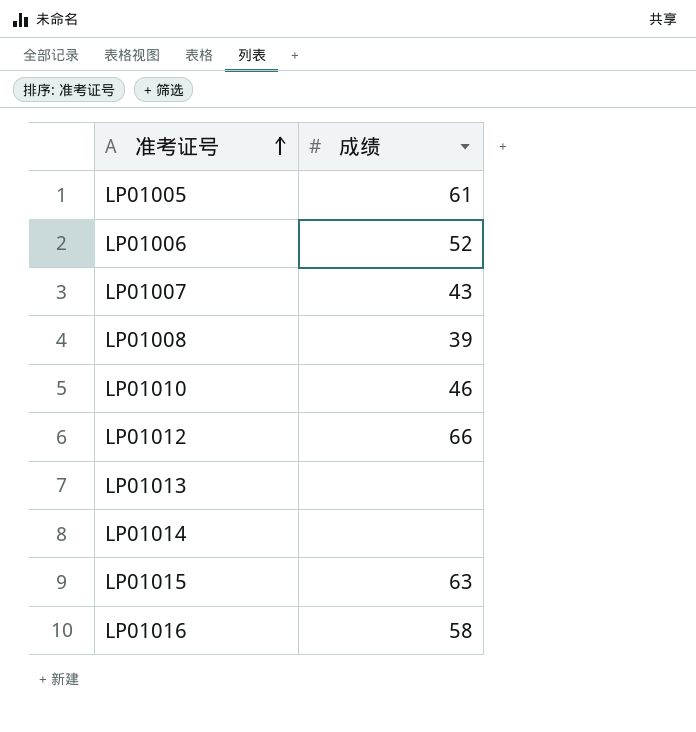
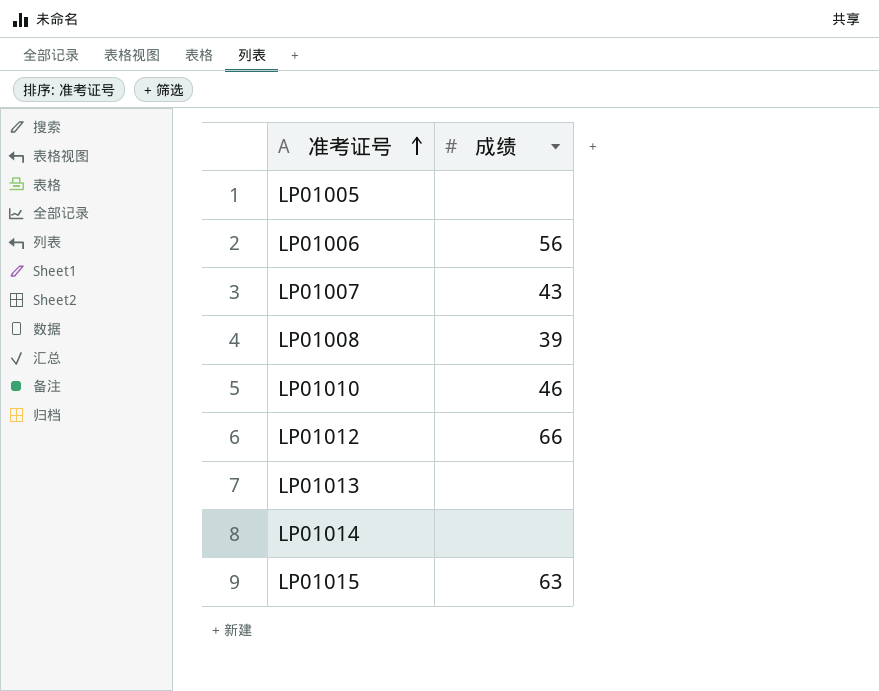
row LP01016: 58 -> none
LP01005 | 成绩: 61 -> none
LP01006 | 成绩: 52 -> 56

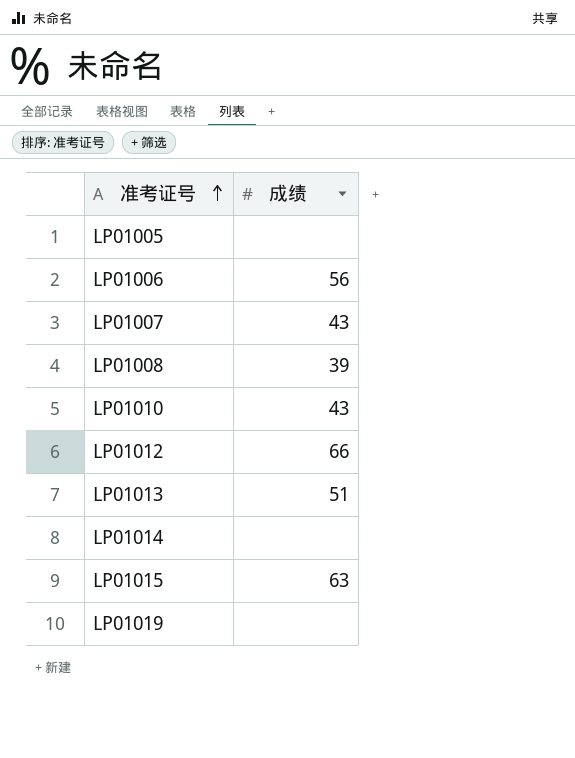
LP01010 | 成绩: 46 -> 43
LP01013 | 成绩: none -> 51
row LP01019: none -> none

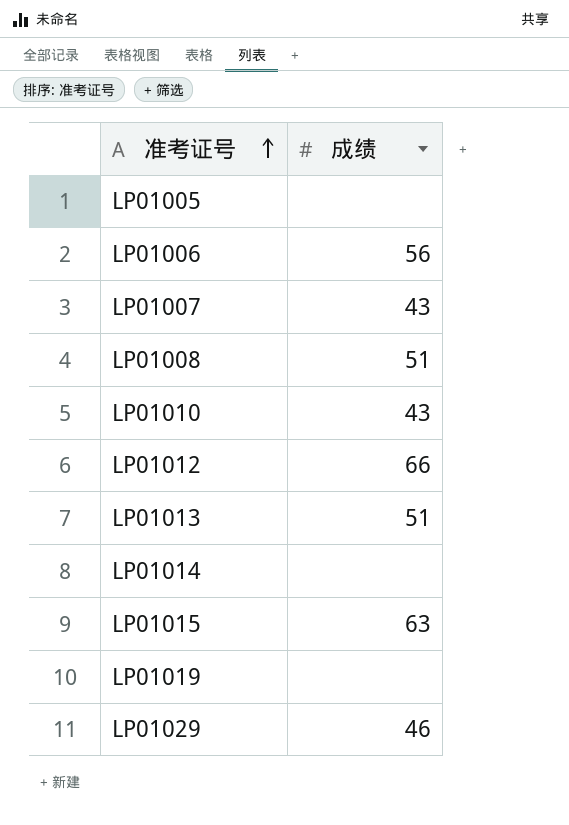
LP01008 | 成绩: 39 -> 51
row LP01029: none -> 46

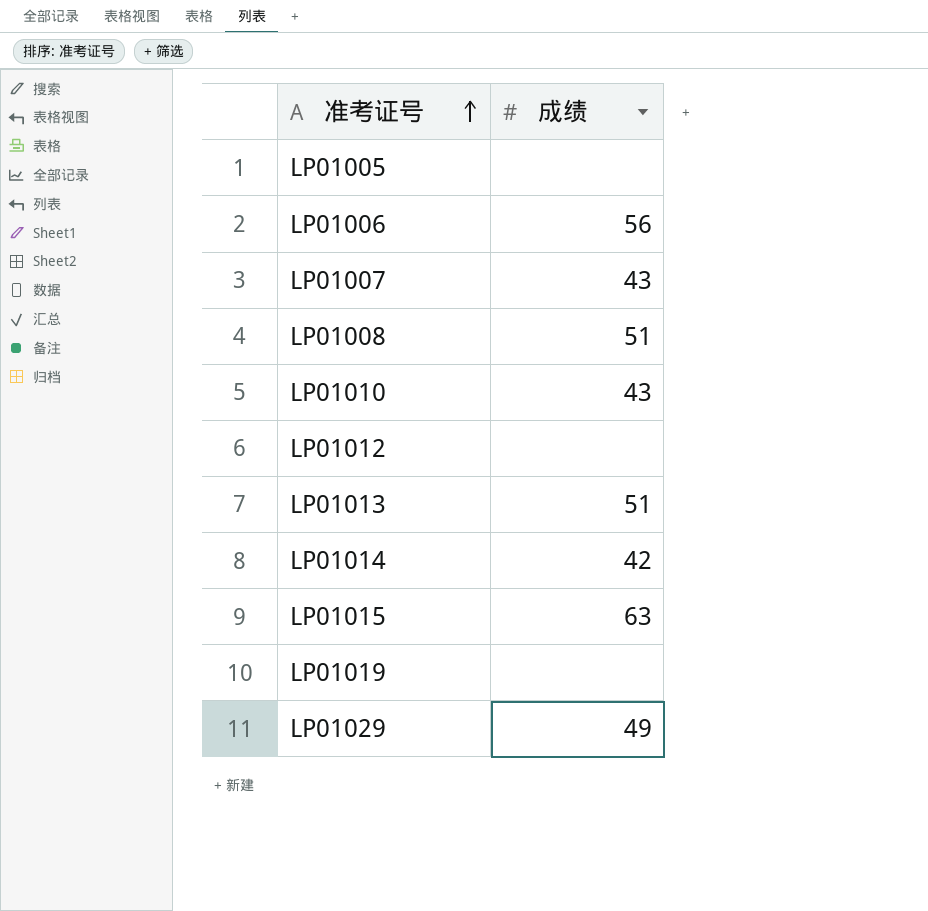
LP01012 | 成绩: 66 -> none
LP01014 | 成绩: none -> 42
LP01029 | 成绩: 46 -> 49

